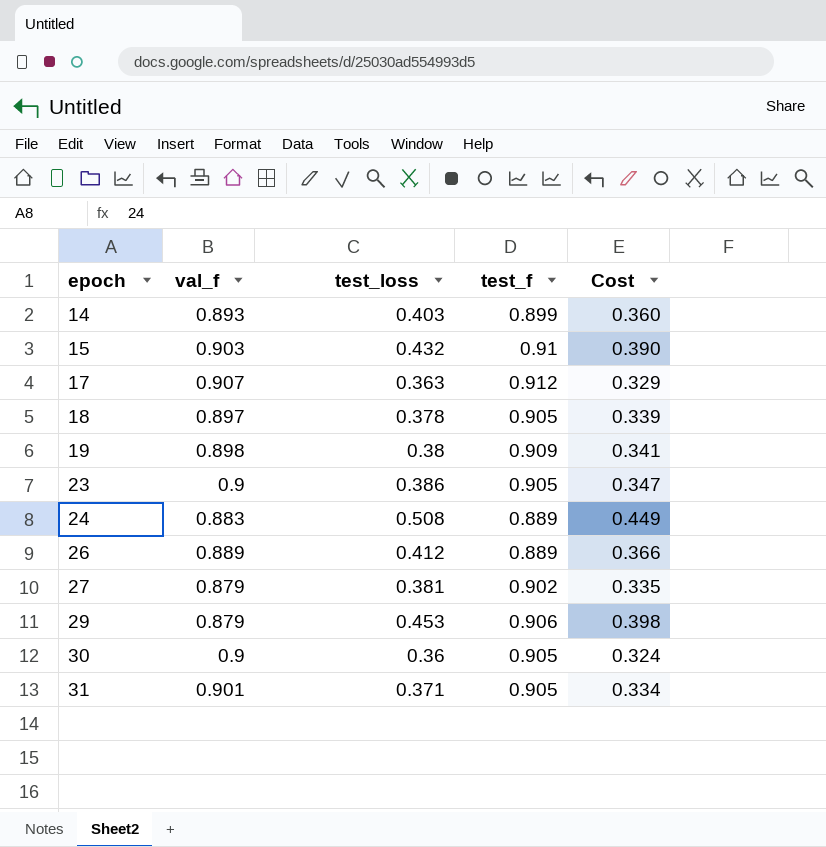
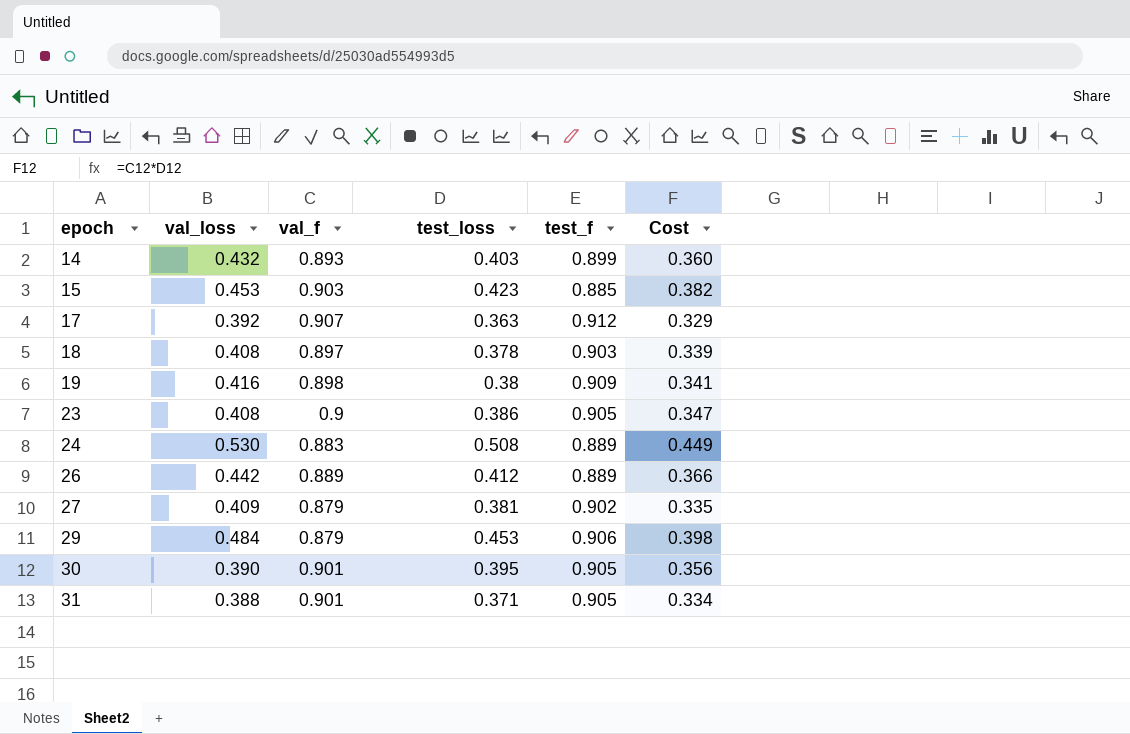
column val_loss | position: none -> 2
15 | test_loss: 0.432 -> 0.423
15 | test_f: 0.91 -> 0.885
15 | Cost: 0.390 -> 0.382
18 | test_f: 0.905 -> 0.903
30 | val_f: 0.9 -> 0.901
30 | test_loss: 0.36 -> 0.395
30 | Cost: 0.324 -> 0.356

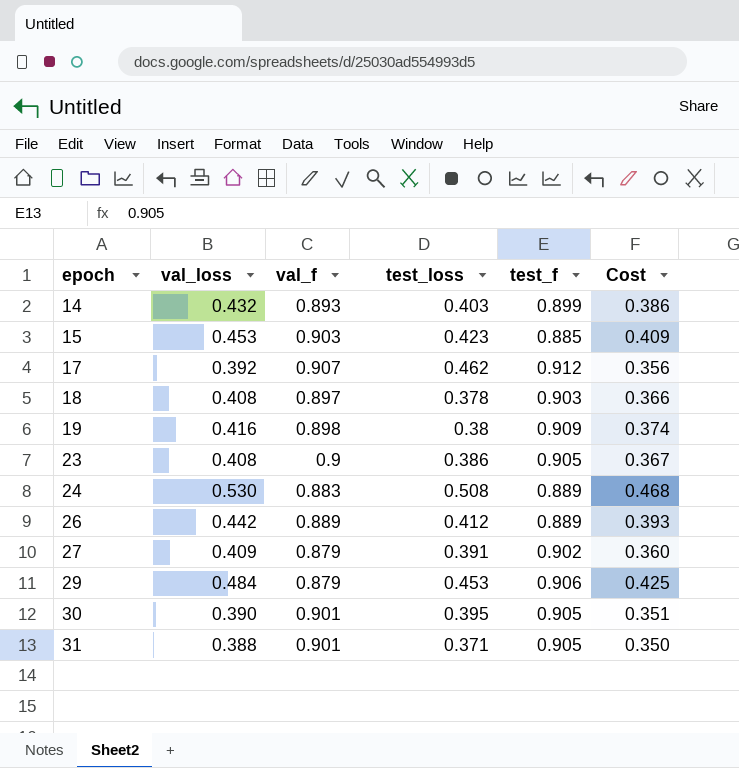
column Cost | formula: [val_f] * [test_loss] -> [val_loss] * [val_f]
17 | test_loss: 0.363 -> 0.462
27 | test_loss: 0.381 -> 0.391

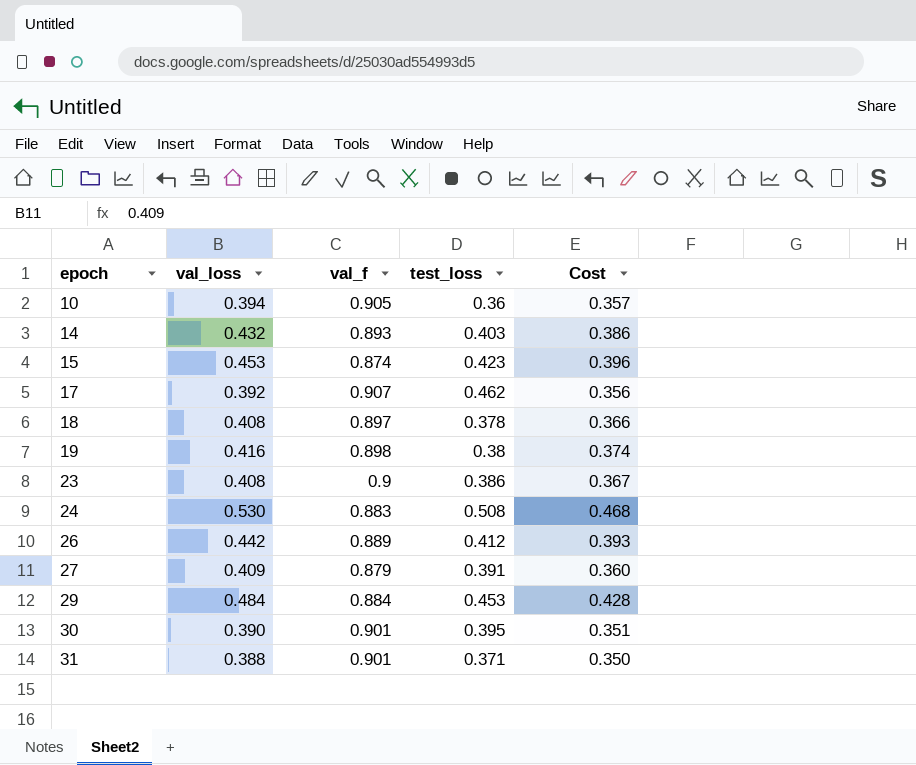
column test_f | position: 5 -> none
row 10: none -> 0.394 | 0.905 | 0.36 | 0.357
15 | val_f: 0.903 -> 0.874
15 | Cost: 0.409 -> 0.396
29 | val_f: 0.879 -> 0.884
29 | Cost: 0.425 -> 0.428

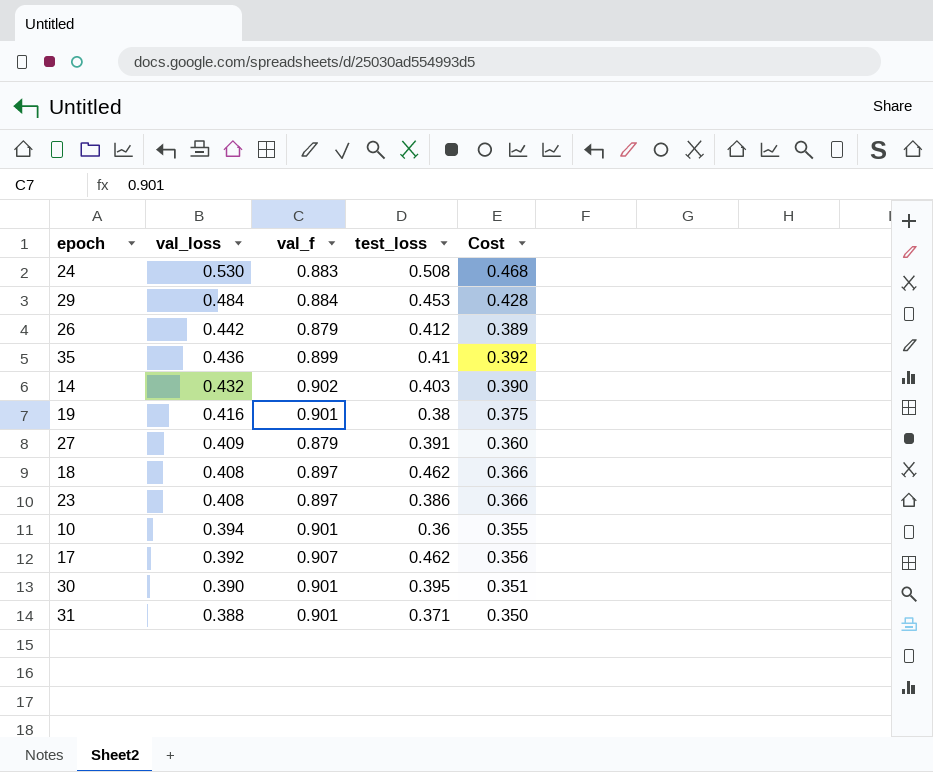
row order: epoch ascending -> val_loss descending
row 15: 0.453 | 0.874 | 0.423 | 0.396 -> none
26 | val_f: 0.889 -> 0.879
26 | Cost: 0.393 -> 0.389
row 35: none -> 0.436 | 0.899 | 0.41 | 0.392
14 | val_f: 0.893 -> 0.902
14 | Cost: 0.386 -> 0.390
19 | val_f: 0.898 -> 0.901
19 | Cost: 0.374 -> 0.375
18 | test_loss: 0.378 -> 0.462
23 | val_f: 0.9 -> 0.897
23 | Cost: 0.367 -> 0.366
10 | val_f: 0.905 -> 0.901
10 | Cost: 0.357 -> 0.355

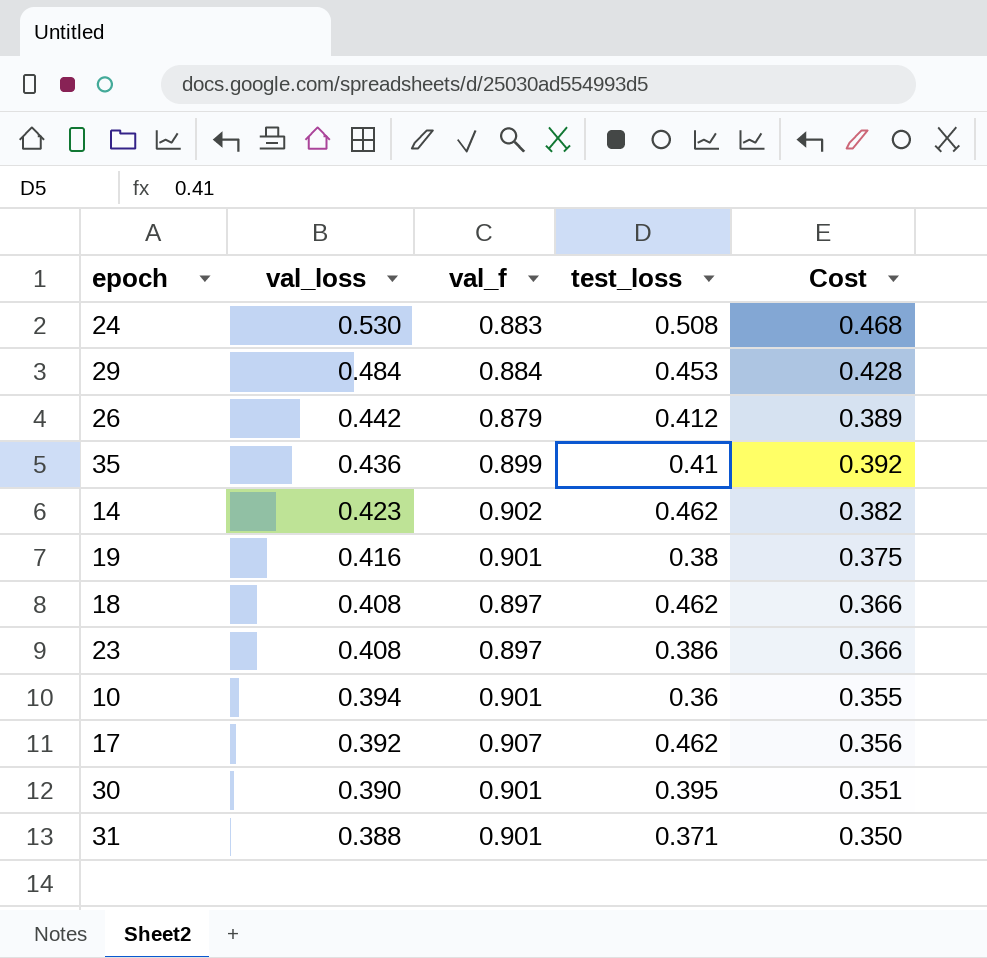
row 27: 0.409 | 0.879 | 0.391 | 0.360 -> none
14 | val_loss: 0.432 -> 0.423
14 | test_loss: 0.403 -> 0.462
14 | Cost: 0.390 -> 0.382

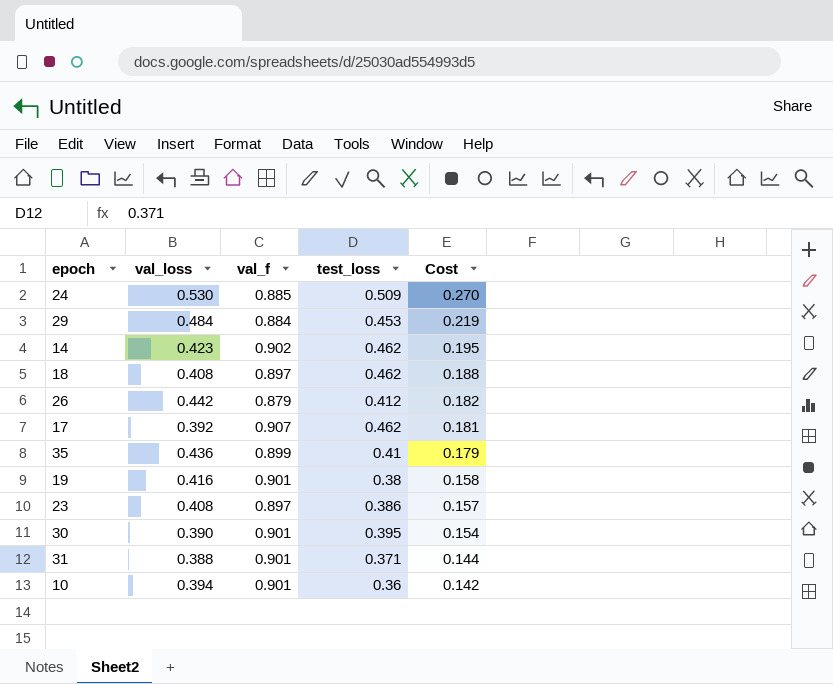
row order: val_loss descending -> Cost descending
column Cost | formula: [val_loss] * [val_f] -> [val_loss] * [test_loss]
24 | val_f: 0.883 -> 0.885
24 | test_loss: 0.508 -> 0.509

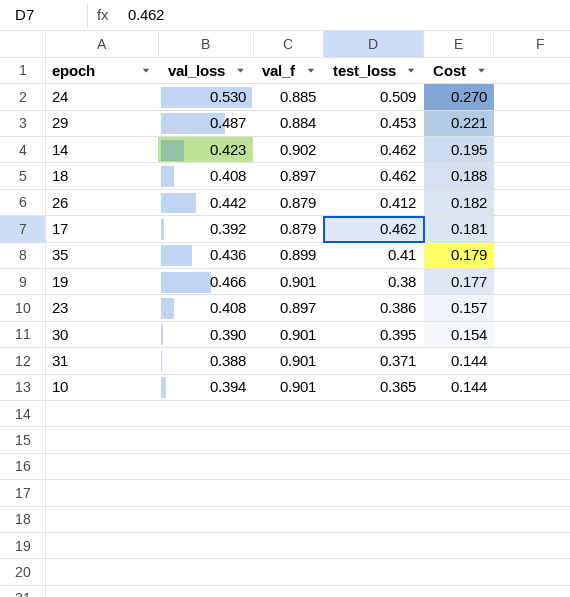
29 | val_loss: 0.484 -> 0.487
29 | Cost: 0.219 -> 0.221
17 | val_f: 0.907 -> 0.879
19 | val_loss: 0.416 -> 0.466
19 | Cost: 0.158 -> 0.177
10 | test_loss: 0.36 -> 0.365
10 | Cost: 0.142 -> 0.144

